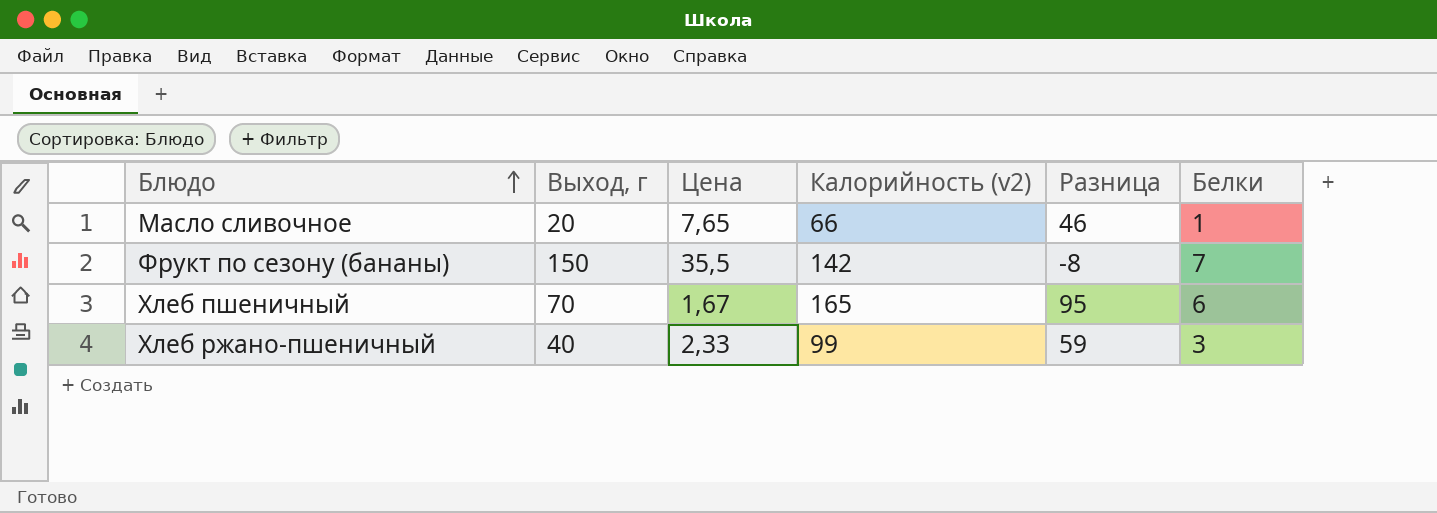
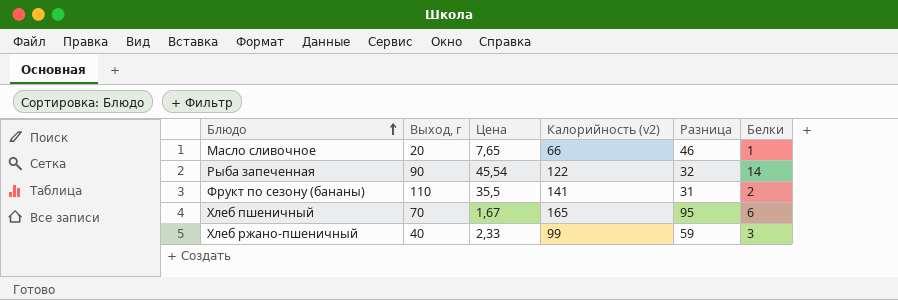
row Рыба запеченная: none -> 90 | 45,54 | 122 | 32 | 14
Фрукт по сезону (бананы) | Выход, г: 150 -> 110
Фрукт по сезону (бананы) | Калорийность (v2): 142 -> 141
Фрукт по сезону (бананы) | Разница: -8 -> 31
Фрукт по сезону (бананы) | Белки: 7 -> 2

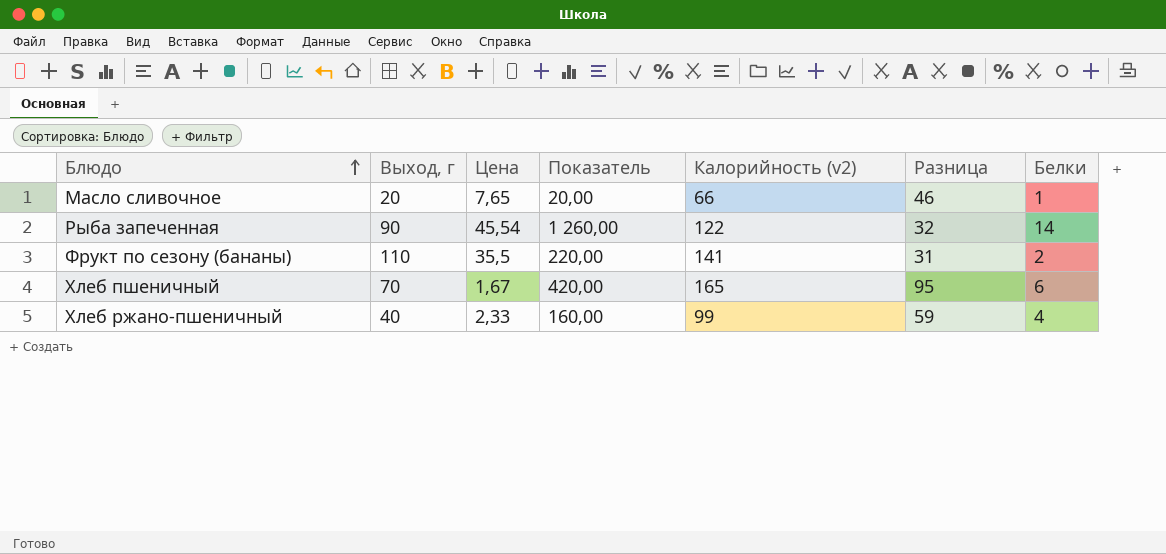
column Показатель | formula: none -> [Выход, г] * [Белки]
Хлеб ржано-пшеничный | Белки: 3 -> 4

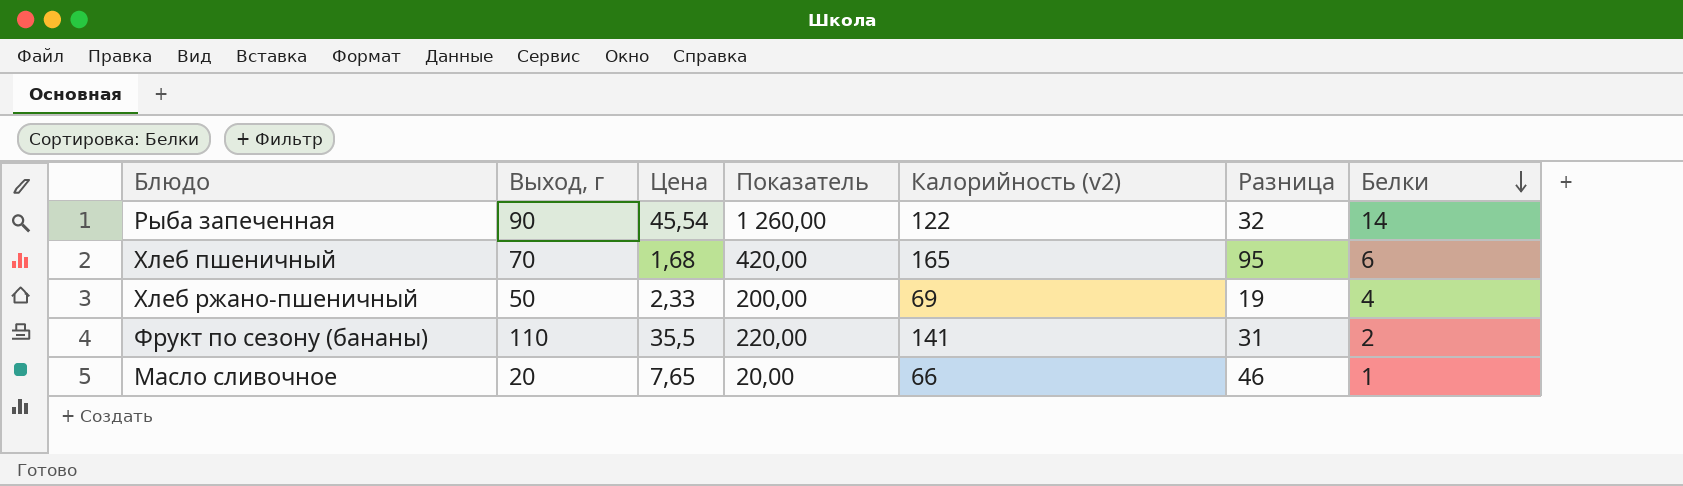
row order: Блюдо ascending -> Белки descending
Хлеб пшеничный | Цена: 1,67 -> 1,68
Хлеб ржано-пшеничный | Выход, г: 40 -> 50
Хлеб ржано-пшеничный | Показатель: 160,00 -> 200,00
Хлеб ржано-пшеничный | Калорийность (v2): 99 -> 69
Хлеб ржано-пшеничный | Разница: 59 -> 19

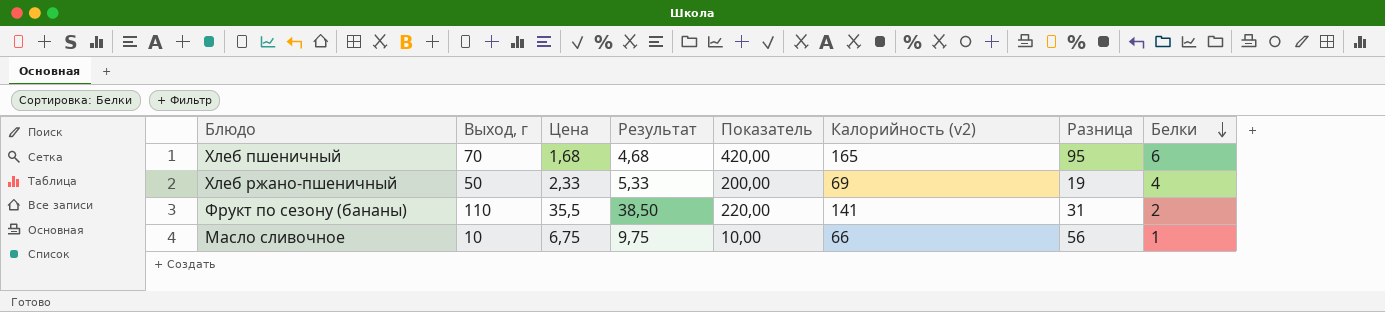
column Результат | formula: none -> [Цена] + 3
row Рыба запеченная: 90 | 45,54 | 1 260,00 | 122 | 32 | 14 -> none
Масло сливочное | Выход, г: 20 -> 10
Масло сливочное | Цена: 7,65 -> 6,75
Масло сливочное | Показатель: 20,00 -> 10,00
Масло сливочное | Разница: 46 -> 56

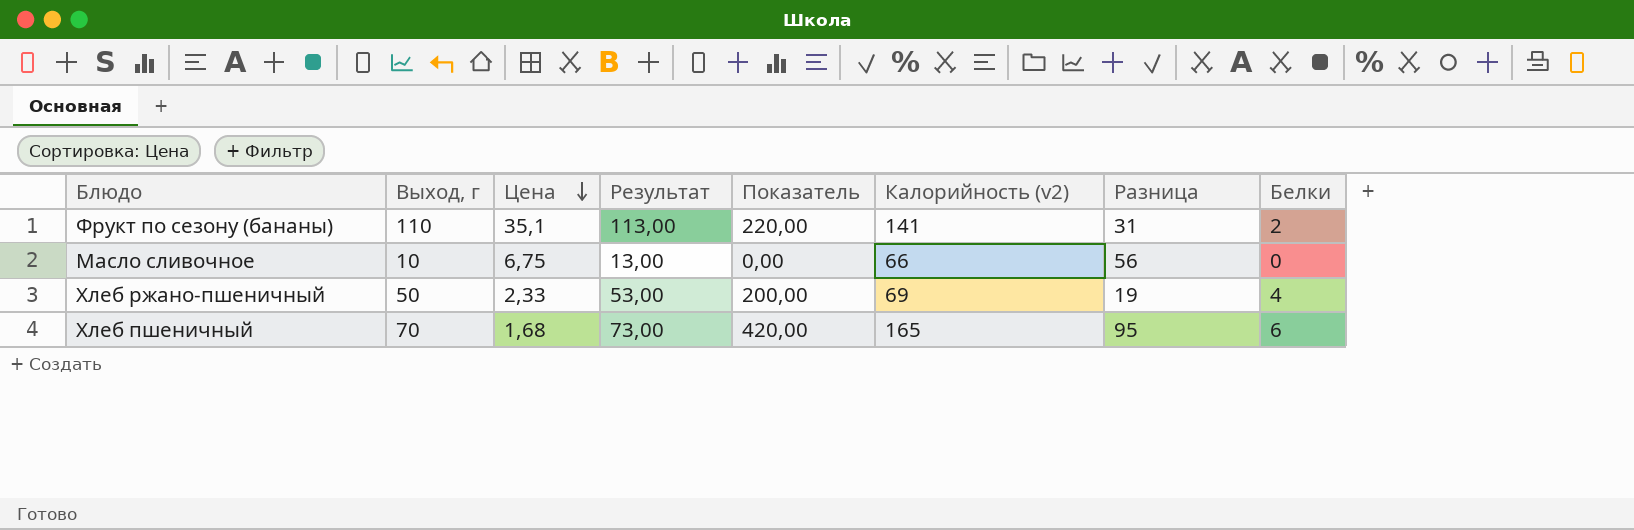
row order: Белки descending -> Цена descending
column Результат | formula: [Цена] + 3 -> [Выход, г] + 3
Фрукт по сезону (бананы) | Цена: 35,5 -> 35,1
Масло сливочное | Показатель: 10,00 -> 0,00
Масло сливочное | Белки: 1 -> 0

